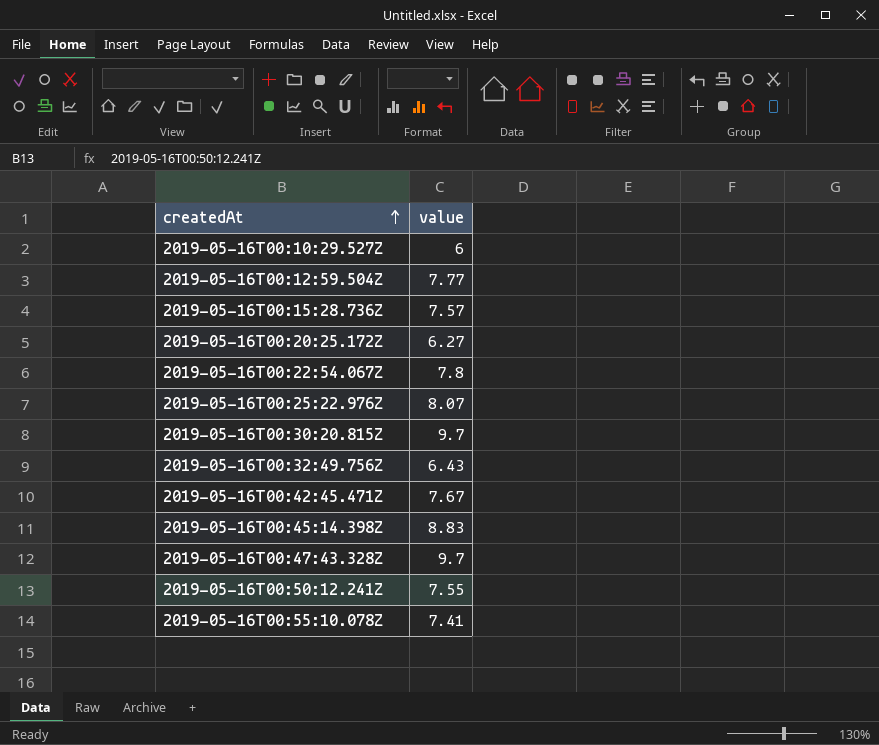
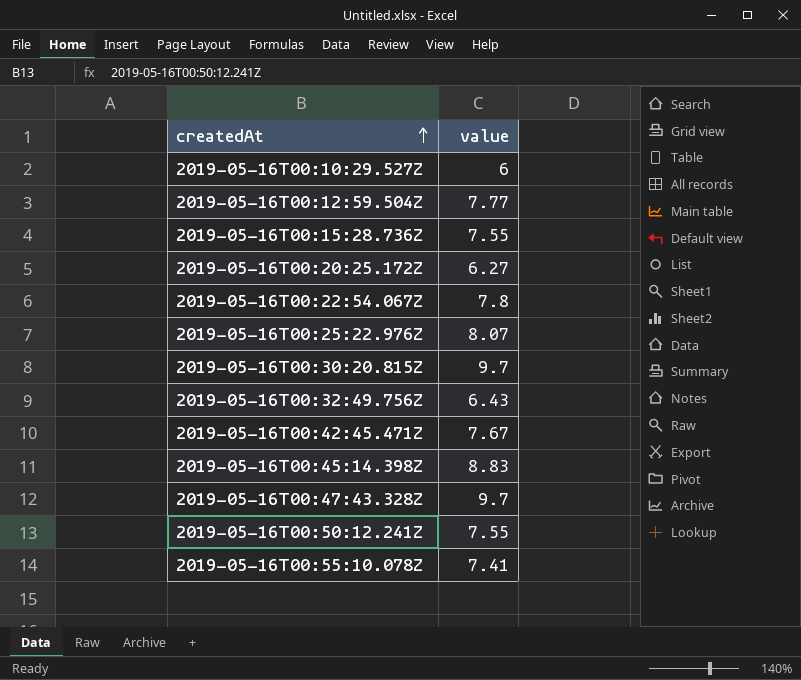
2019-05-16T00:15:28.736Z | value: 7.57 -> 7.55

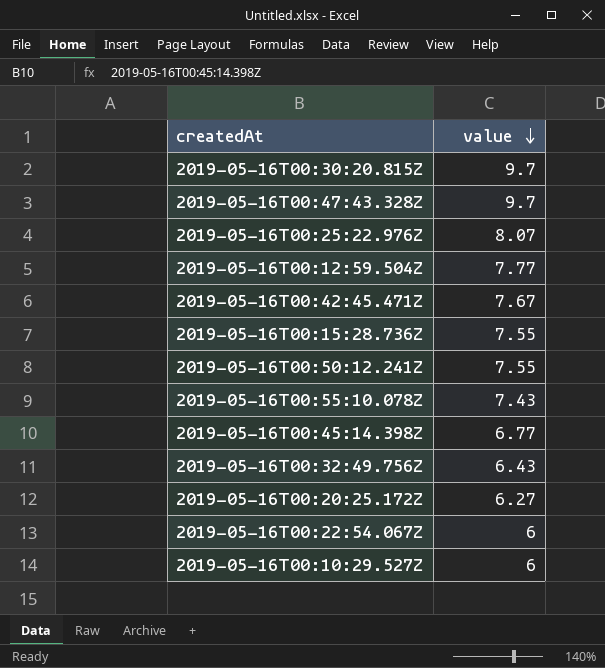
row order: createdAt ascending -> value descending
2019-05-16T00:55:10.078Z | value: 7.41 -> 7.43
2019-05-16T00:45:14.398Z | value: 8.83 -> 6.77
2019-05-16T00:22:54.067Z | value: 7.8 -> 6

